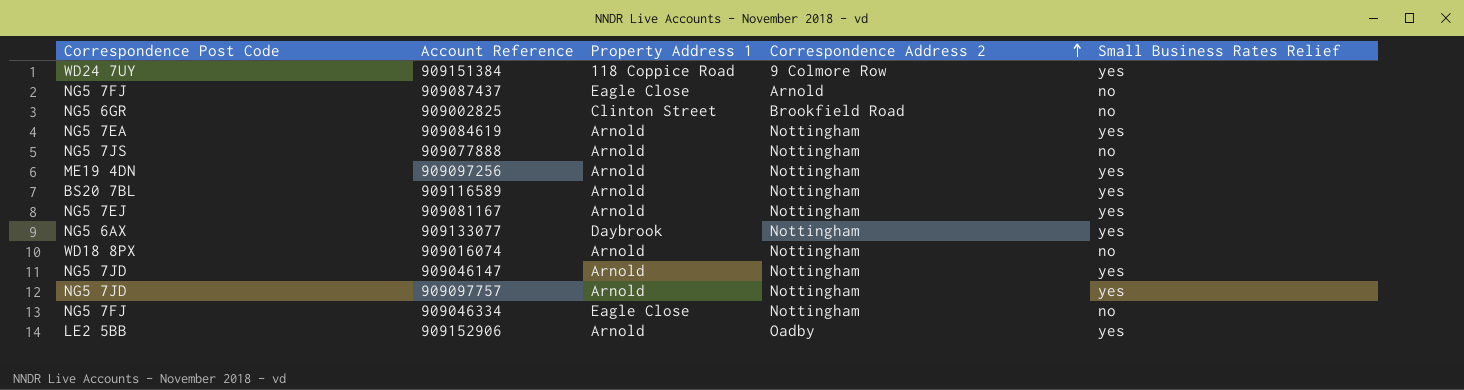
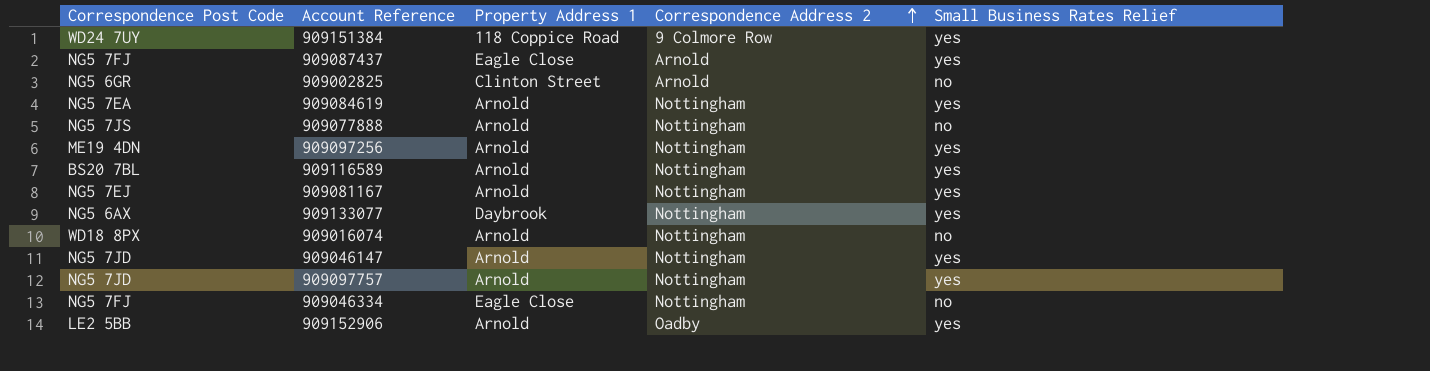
909087437 | Small Business Rates Relief: no -> yes
909002825 | Correspondence Address 2: Brookfield Road -> Arnold

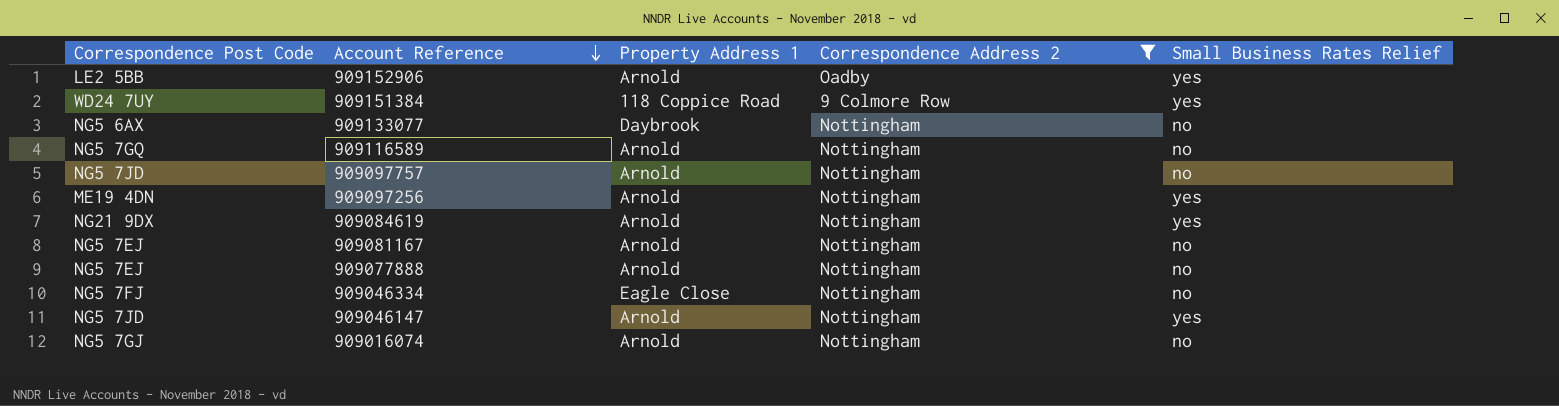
filter: none -> Correspondence Address 2 != Arnold
row order: Correspondence Address 2 ascending -> Account Reference descending
909133077 | Small Business Rates Relief: yes -> no
909116589 | Correspondence Post Code: BS20 7BL -> NG5 7GQ
909116589 | Small Business Rates Relief: yes -> no
909097757 | Small Business Rates Relief: yes -> no
909084619 | Correspondence Post Code: NG5 7EA -> NG21 9DX
909081167 | Small Business Rates Relief: yes -> no
909077888 | Correspondence Post Code: NG5 7JS -> NG5 7EJ
909016074 | Correspondence Post Code: WD18 8PX -> NG5 7GJ

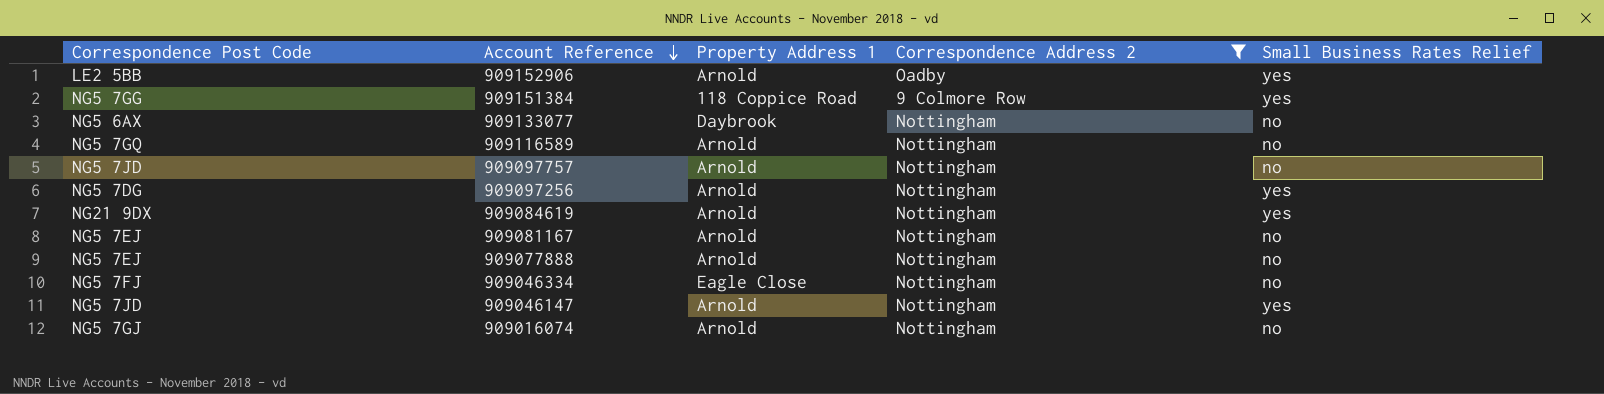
909151384 | Correspondence Post Code: WD24 7UY -> NG5 7GG
909097256 | Correspondence Post Code: ME19 4DN -> NG5 7DG

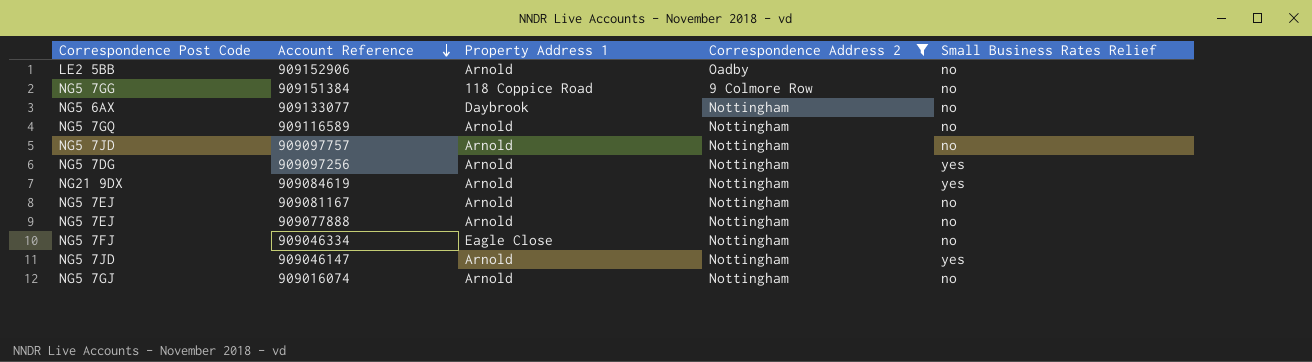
909152906 | Small Business Rates Relief: yes -> no
909151384 | Small Business Rates Relief: yes -> no

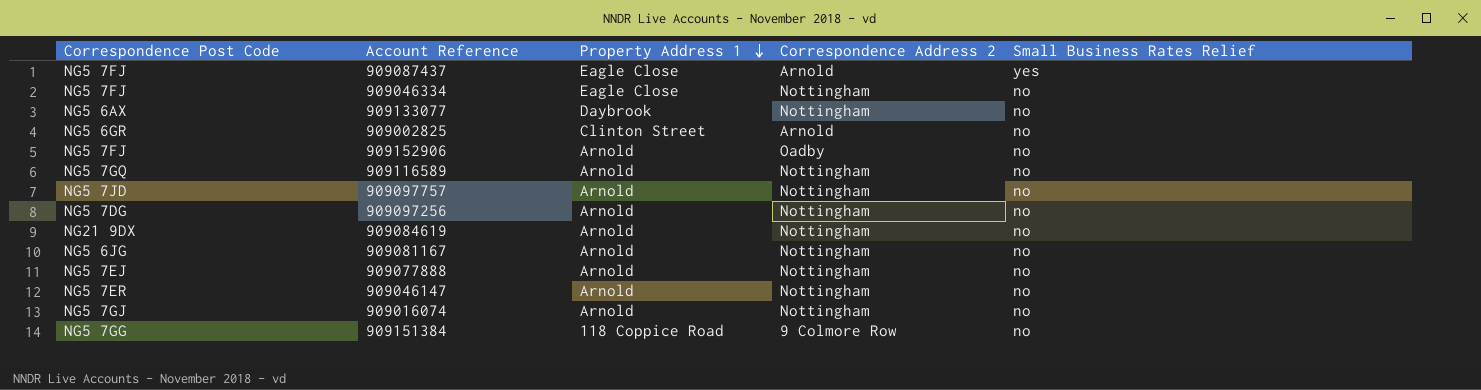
filter: Correspondence Address 2 != Arnold -> none
row order: Account Reference descending -> Property Address 1 descending
909152906 | Correspondence Post Code: LE2 5BB -> NG5 7FJ
909097256 | Small Business Rates Relief: yes -> no
909084619 | Small Business Rates Relief: yes -> no
909081167 | Correspondence Post Code: NG5 7EJ -> NG5 6JG
909046147 | Correspondence Post Code: NG5 7JD -> NG5 7ER
909046147 | Small Business Rates Relief: yes -> no

